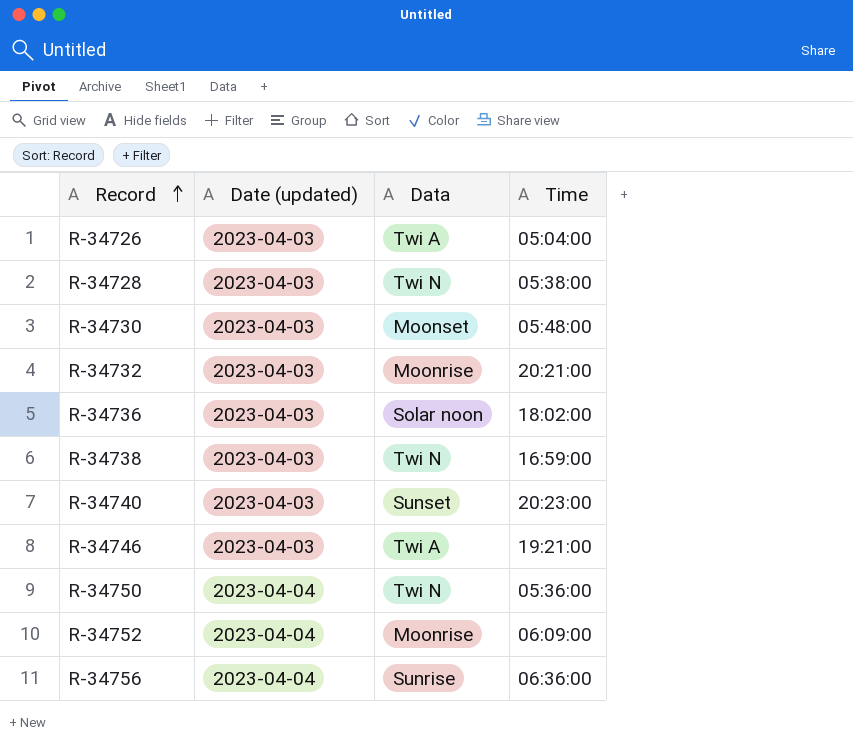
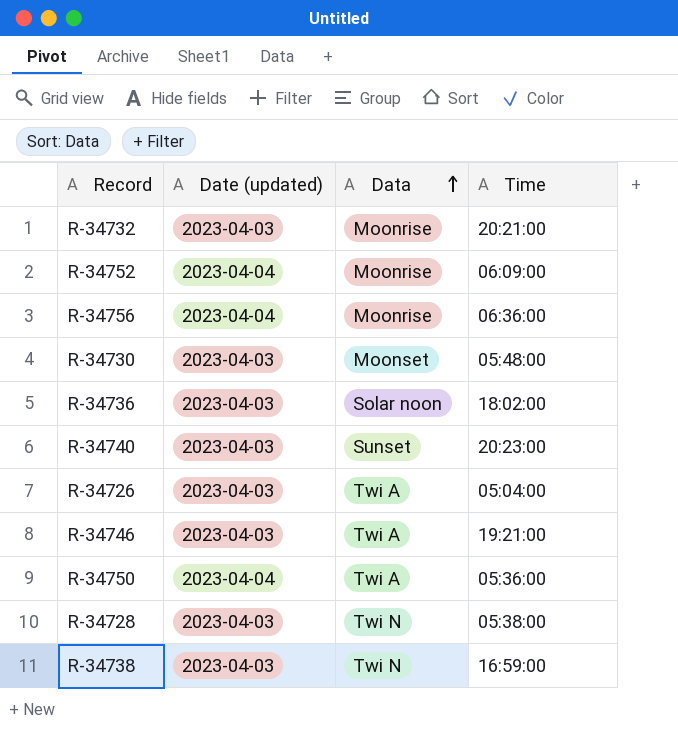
row order: Record ascending -> Data ascending
R-34756 | Data: Sunrise -> Moonrise
R-34750 | Data: Twi N -> Twi A

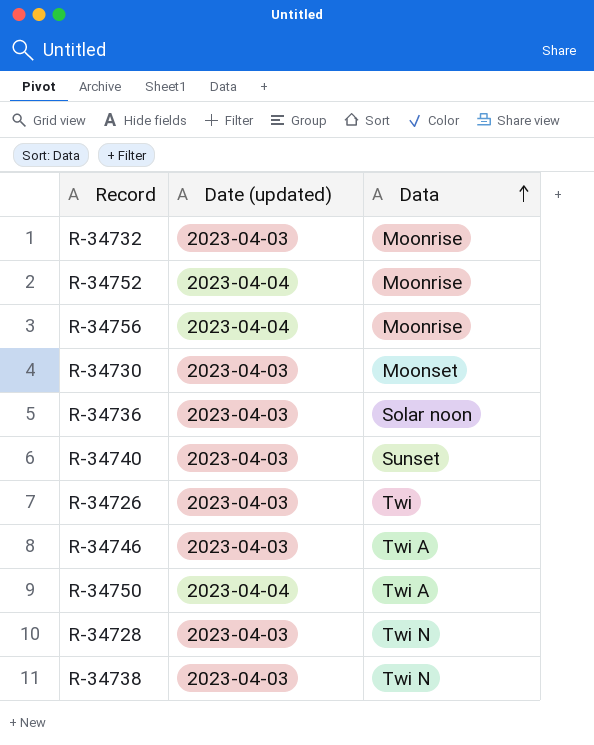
column Time | position: 4 -> none
R-34726 | Data: Twi A -> Twi

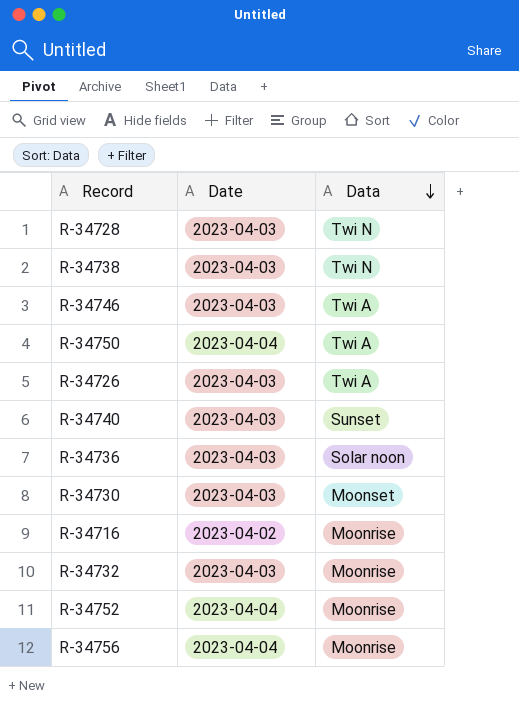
row order: Data ascending -> Data descending
column name: Date (updated) -> Date
R-34726 | Data: Twi -> Twi A
row R-34716: none -> 2023-04-02 | Moonrise

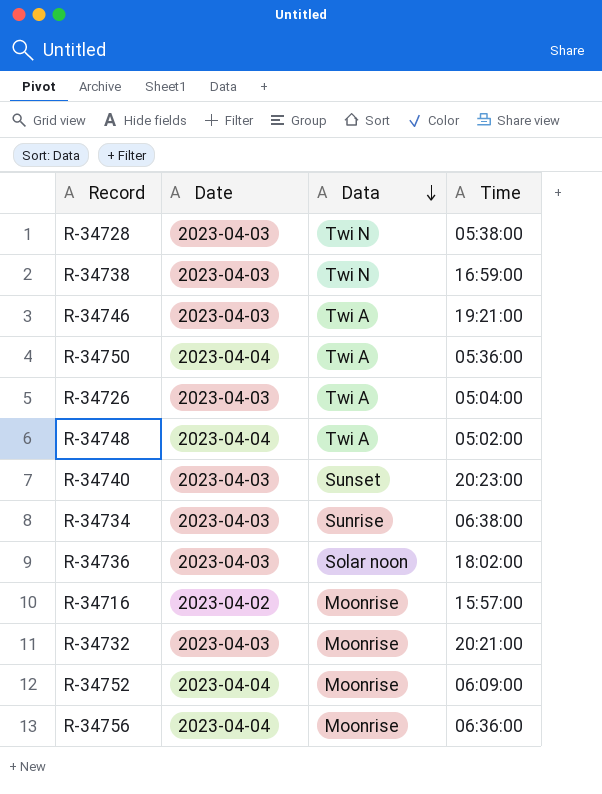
column Time | position: none -> 4
row R-34730: 2023-04-03 | Moonset -> none
row R-34748: none -> 2023-04-04 | Twi A | 05:02:00
row R-34734: none -> 2023-04-03 | Sunrise | 06:38:00

